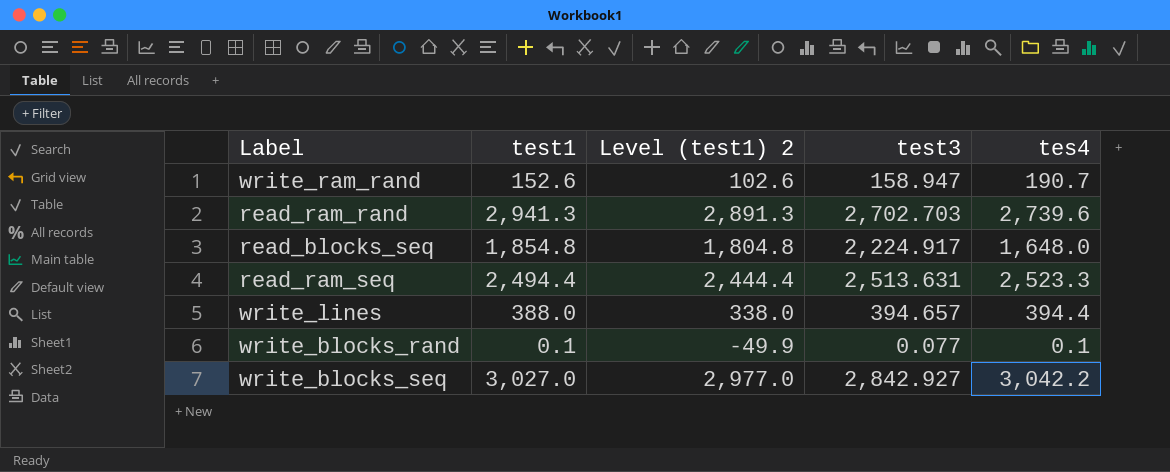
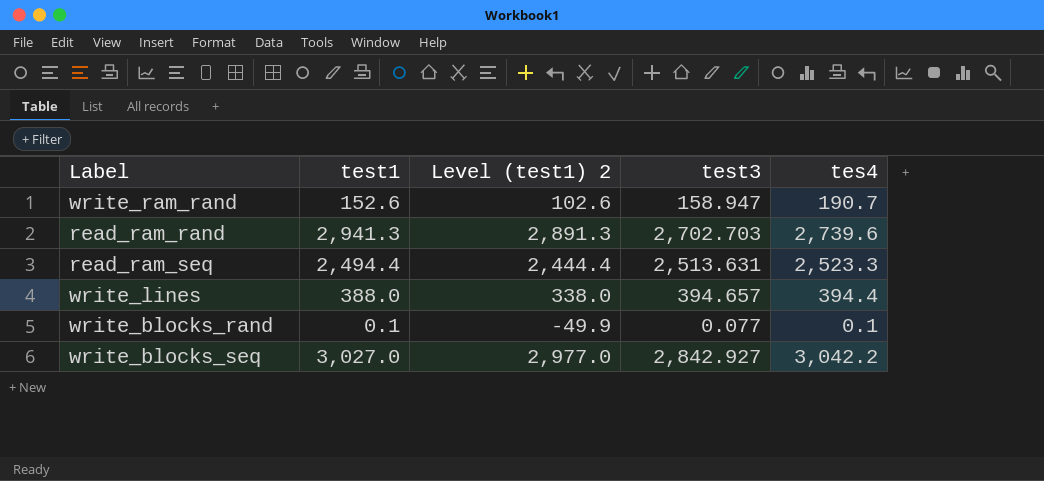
row read_blocks_seq: 1,854.8 | 1,804.8 | 2,224.917 | 1,648.0 -> none

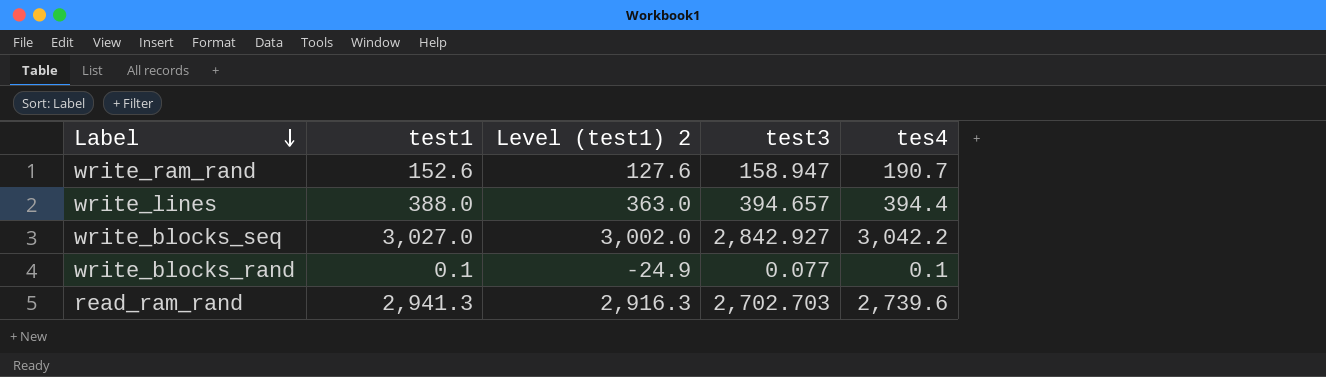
row order: none -> Label descending
column Level (test1) 2 | formula: [test1] - 50 -> [test1] - 25
row read_ram_seq: 2,494.4 | 2,444.4 | 2,513.631 | 2,523.3 -> none

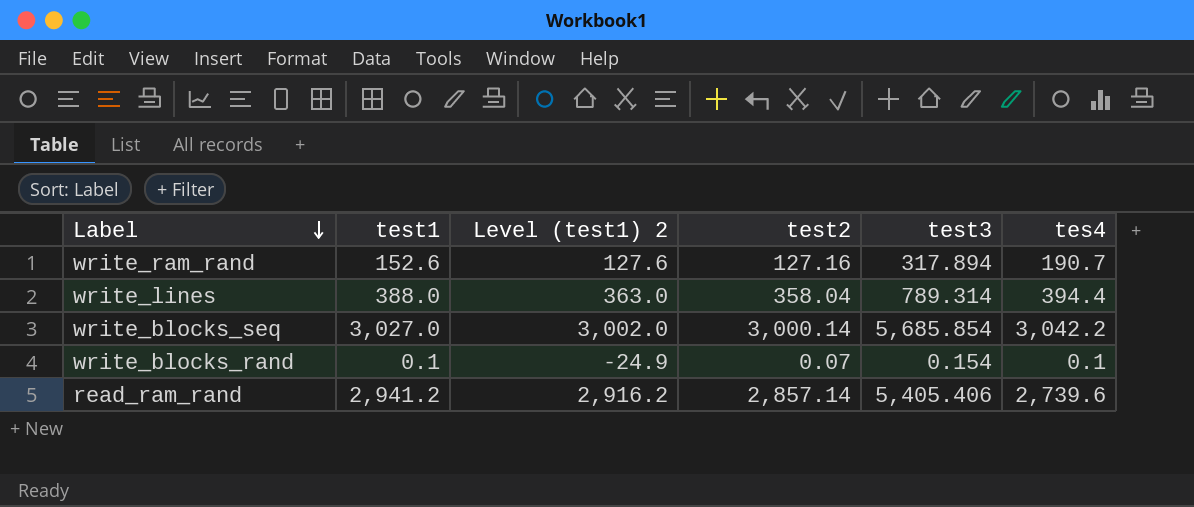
column test2 | position: none -> 4
write_ram_rand | test3: 158.947 -> 317.894
write_lines | test3: 394.657 -> 789.314
write_blocks_seq | test3: 2,842.927 -> 5,685.854
write_blocks_rand | test3: 0.077 -> 0.154
read_ram_rand | test1: 2,941.3 -> 2,941.2
read_ram_rand | Level (test1) 2: 2,916.3 -> 2,916.2
read_ram_rand | test3: 2,702.703 -> 5,405.406

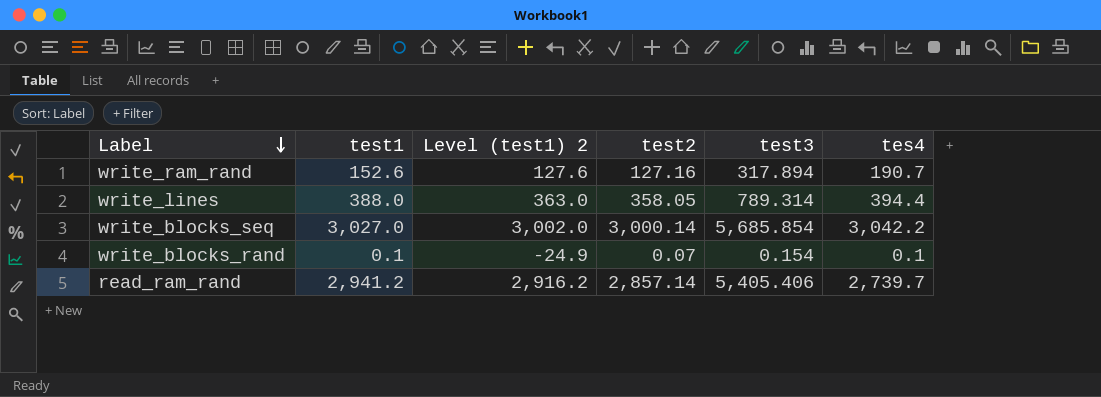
write_lines | test2: 358.04 -> 358.05
read_ram_rand | tes4: 2,739.6 -> 2,739.7

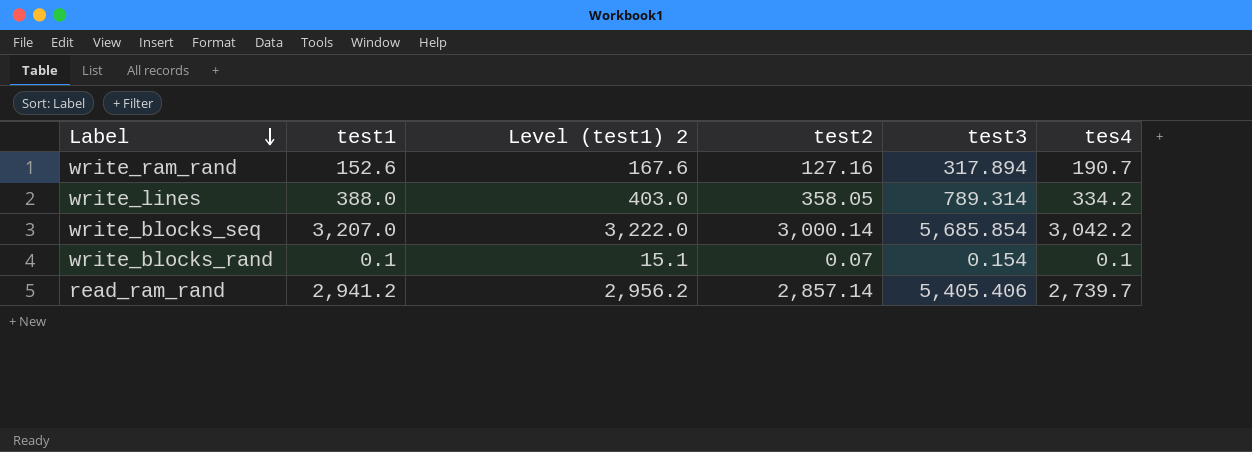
column Level (test1) 2 | formula: [test1] - 25 -> [test1] + 15
write_lines | tes4: 394.4 -> 334.2
write_blocks_seq | test1: 3,027.0 -> 3,207.0

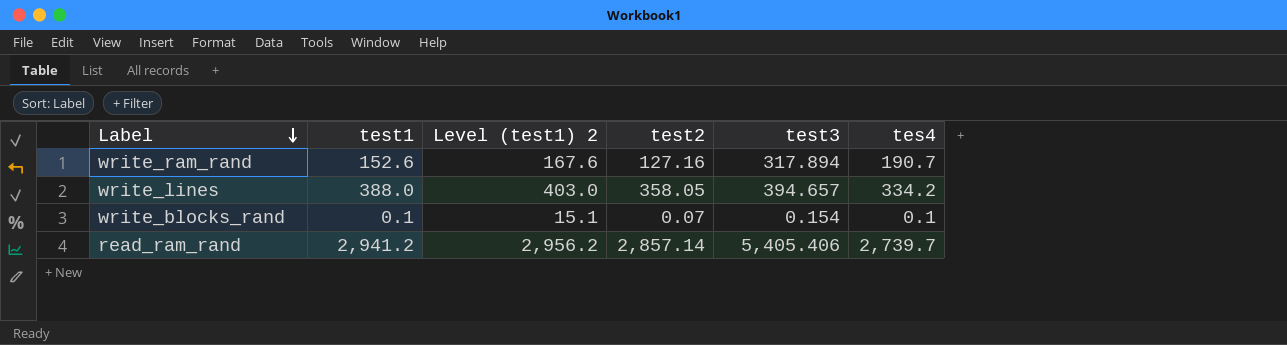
row write_blocks_seq: 3,207.0 | 3,222.0 | 3,000.14 | 5,685.854 | 3,042.2 -> none
write_lines | test3: 789.314 -> 394.657

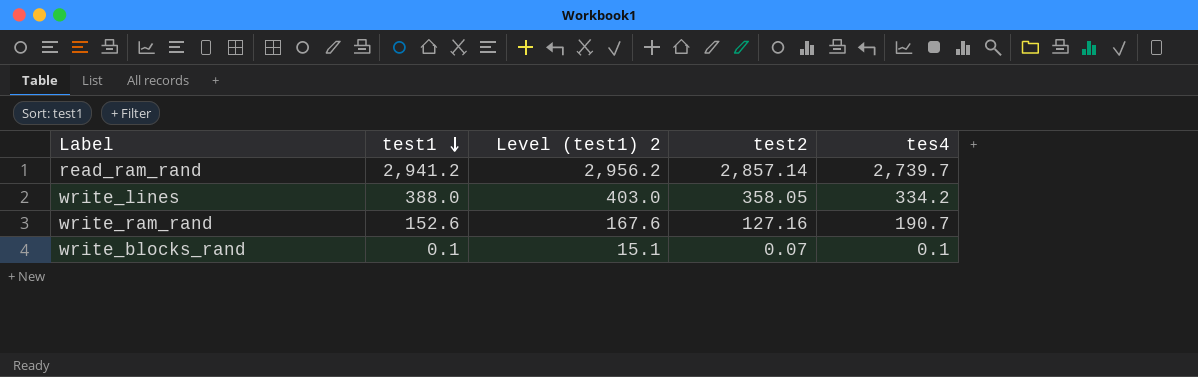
row order: Label descending -> test1 descending
column test3 | position: 5 -> none

